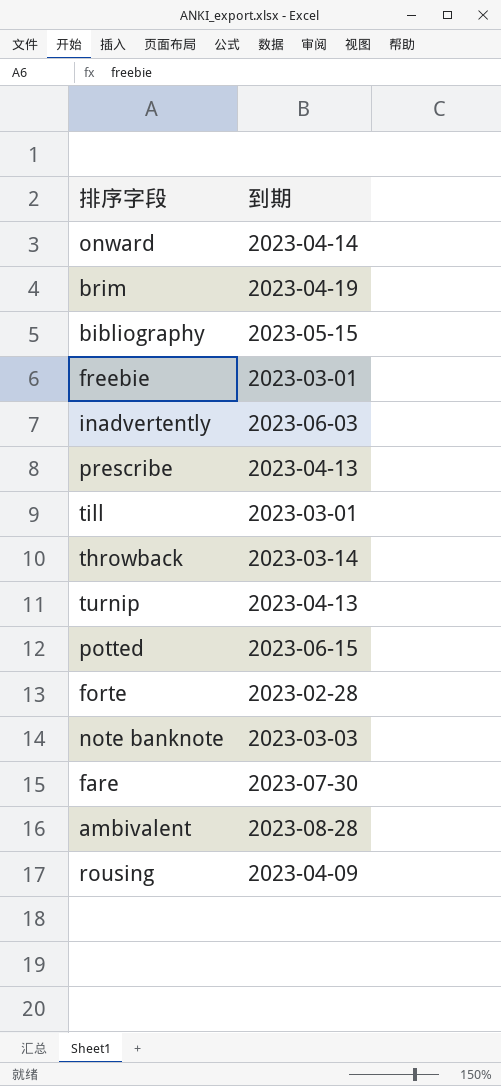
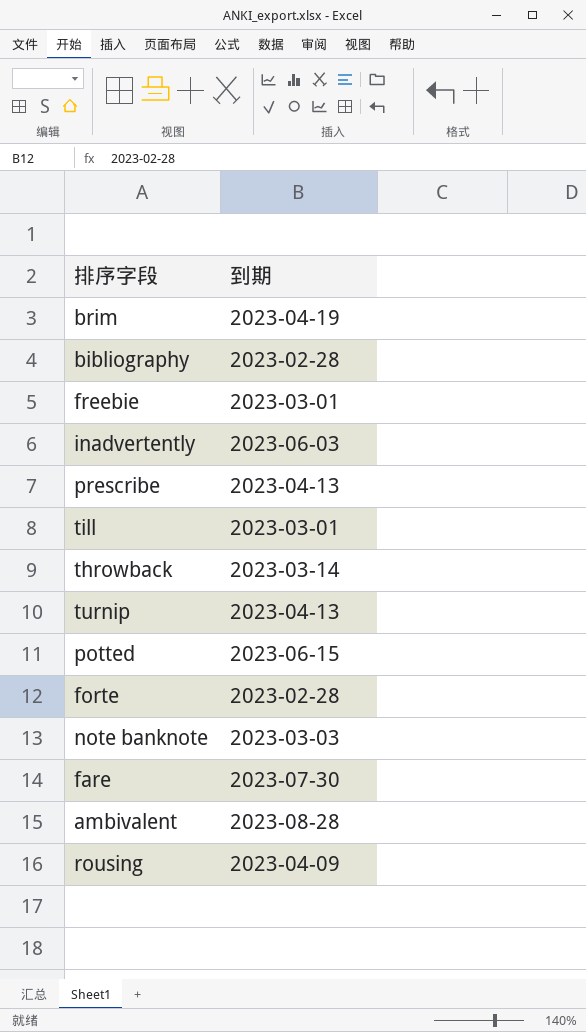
row onward: 2023-04-14 -> none
bibliography | 到期: 2023-05-15 -> 2023-02-28

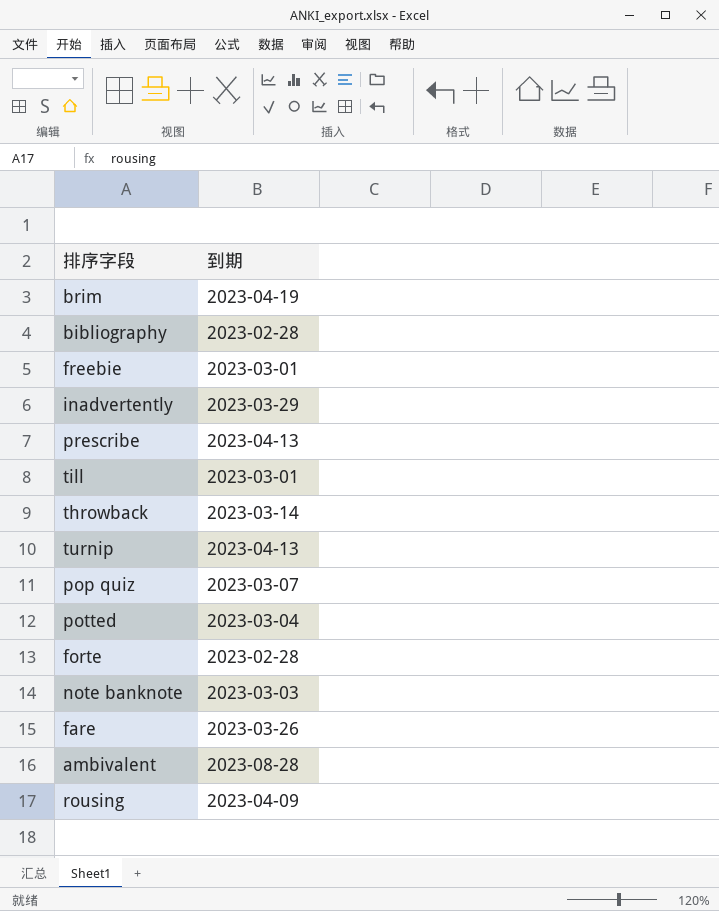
inadvertently | 到期: 2023-06-03 -> 2023-03-29
row pop quiz: none -> 2023-03-07
potted | 到期: 2023-06-15 -> 2023-03-04
fare | 到期: 2023-07-30 -> 2023-03-26

